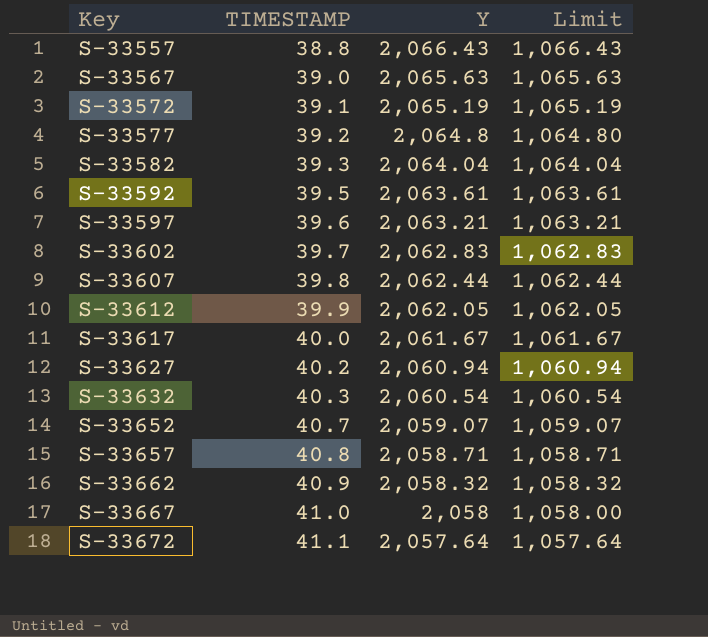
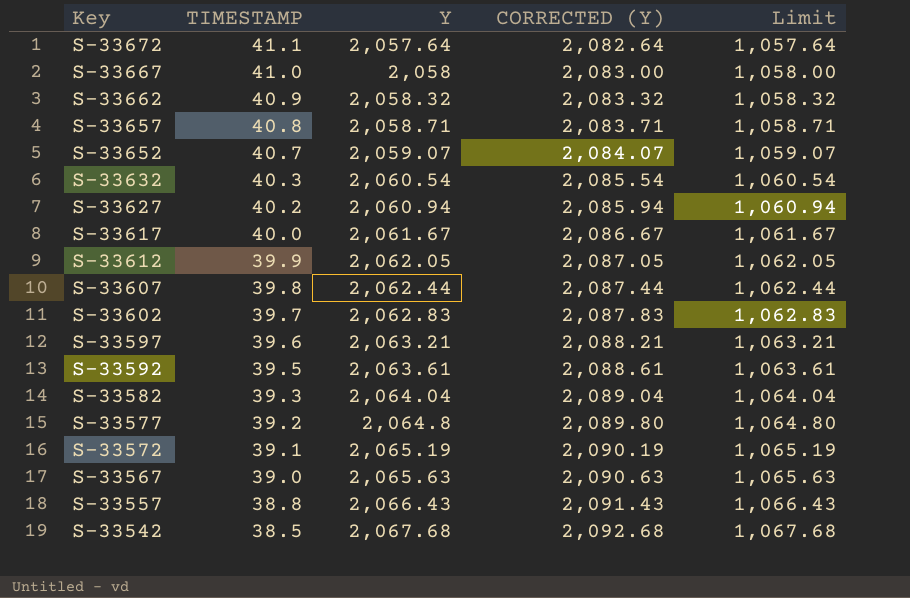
row order: Key ascending -> Key descending
column CORRECTED (Y) | formula: none -> [Y] + 25
row S-33542: none -> 38.5 | 2,067.68 | 2,092.68 | 1,067.68

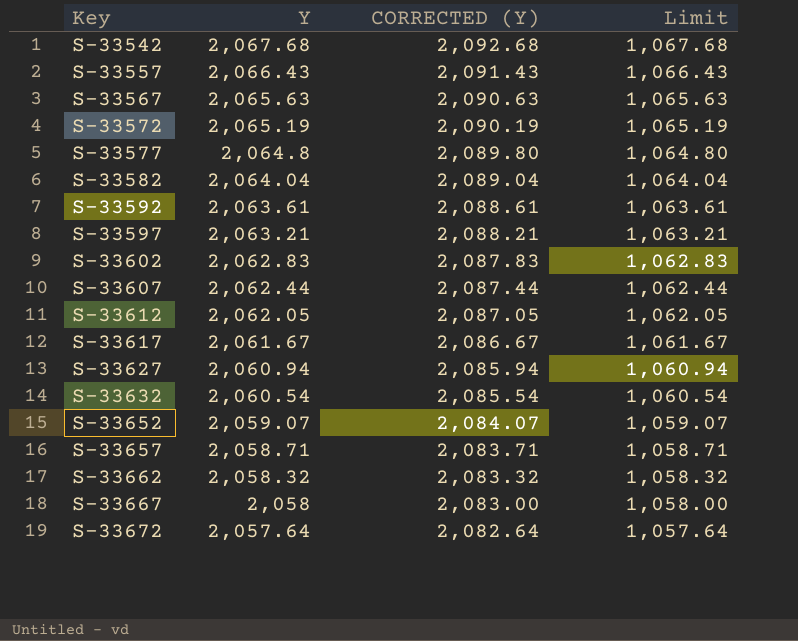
row order: Key descending -> Key ascending
column TIMESTAMP | position: 2 -> none

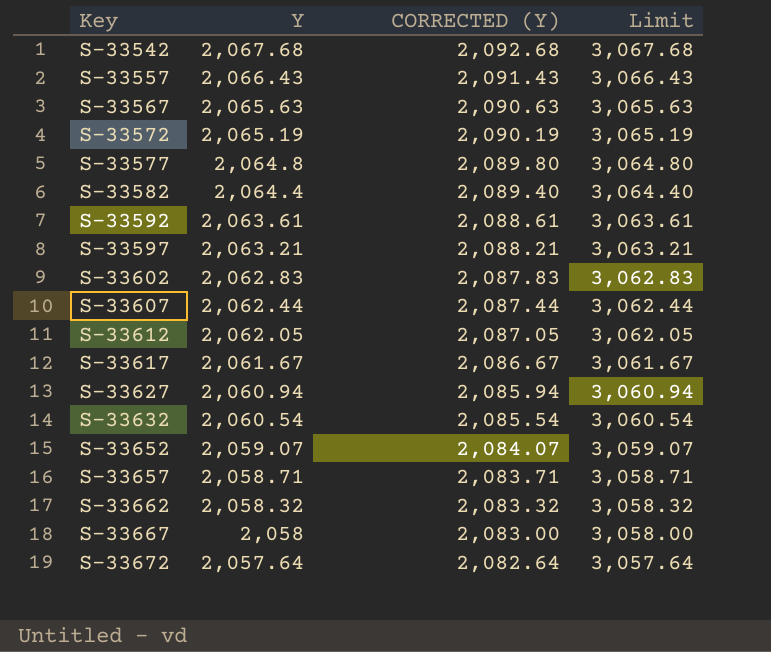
column Limit | formula: [Y] - 1000 -> [Y] + 1000
S-33582 | Y: 2,064.04 -> 2,064.4
S-33582 | CORRECTED (Y): 2,089.04 -> 2,089.40

